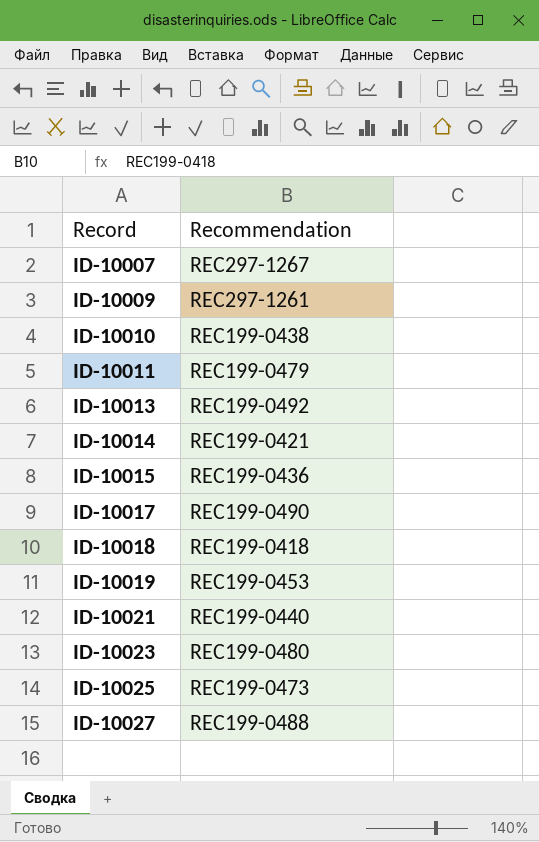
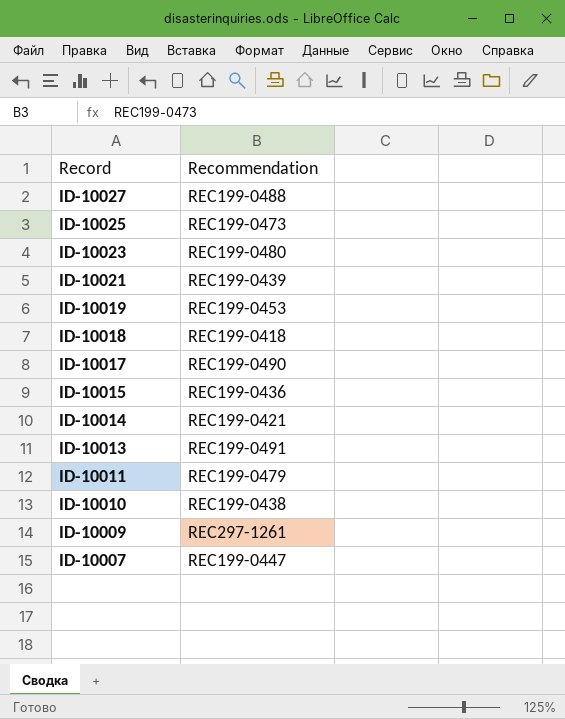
row order: Record ascending -> Record descending
ID-10021 | Recommendation: REC199-0440 -> REC199-0439
ID-10013 | Recommendation: REC199-0492 -> REC199-0491
ID-10007 | Recommendation: REC297-1267 -> REC199-0447

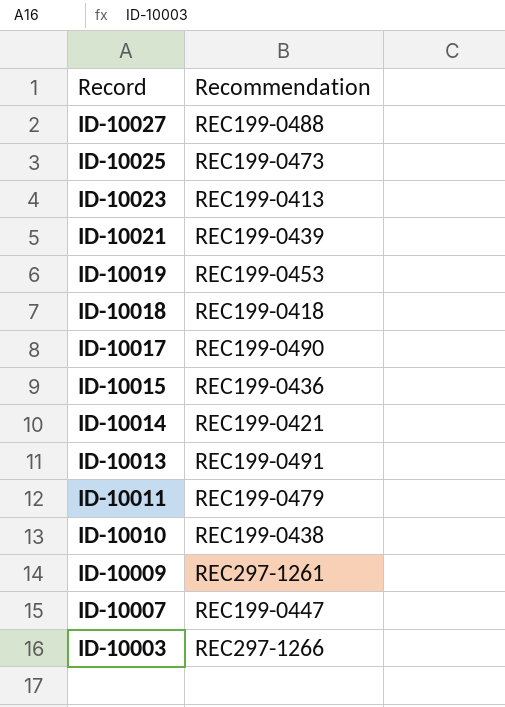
ID-10023 | Recommendation: REC199-0480 -> REC199-0413
row ID-10003: none -> REC297-1266

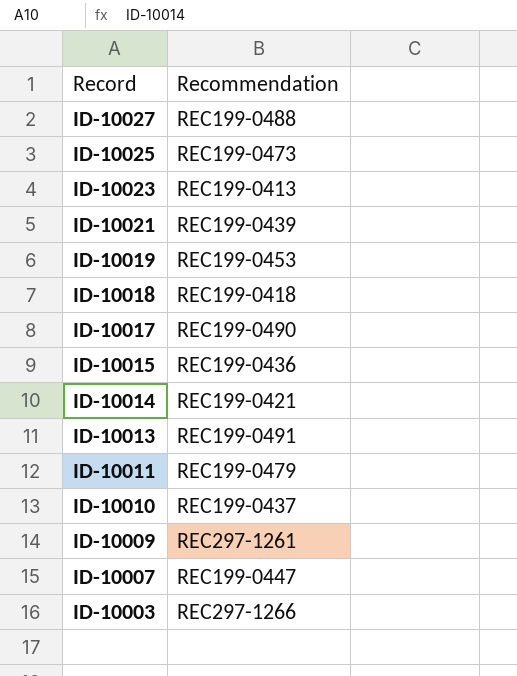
ID-10010 | Recommendation: REC199-0438 -> REC199-0437

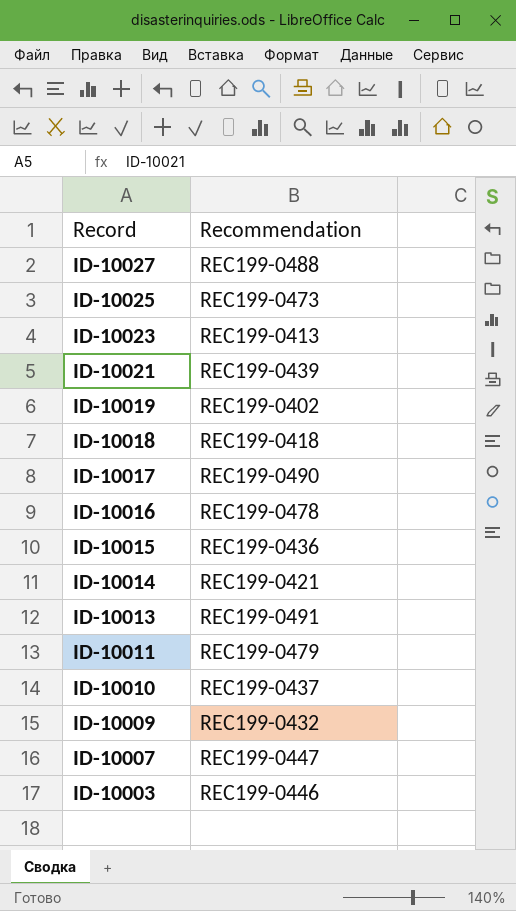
ID-10019 | Recommendation: REC199-0453 -> REC199-0402
row ID-10016: none -> REC199-0478
ID-10009 | Recommendation: REC297-1261 -> REC199-0432
ID-10003 | Recommendation: REC297-1266 -> REC199-0446

